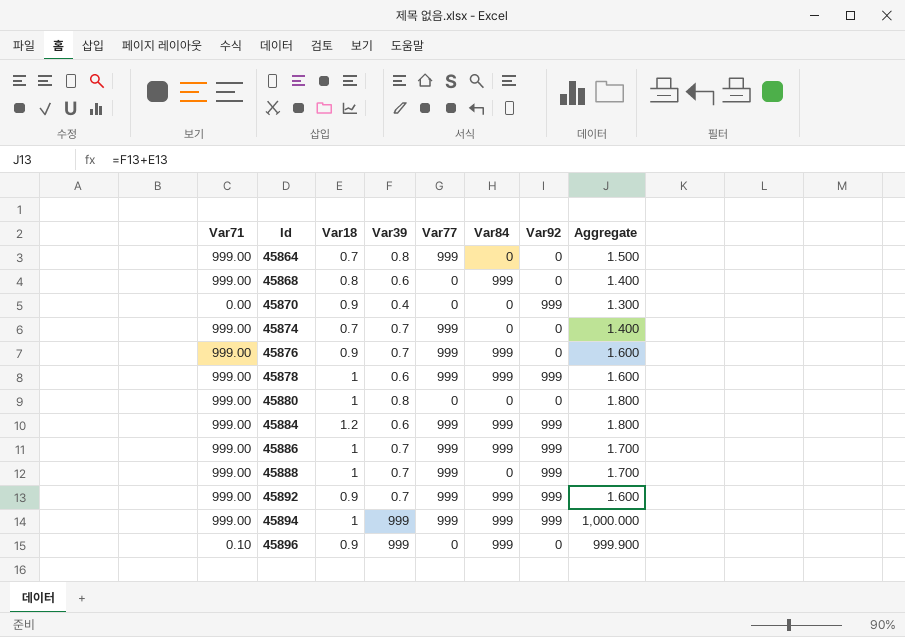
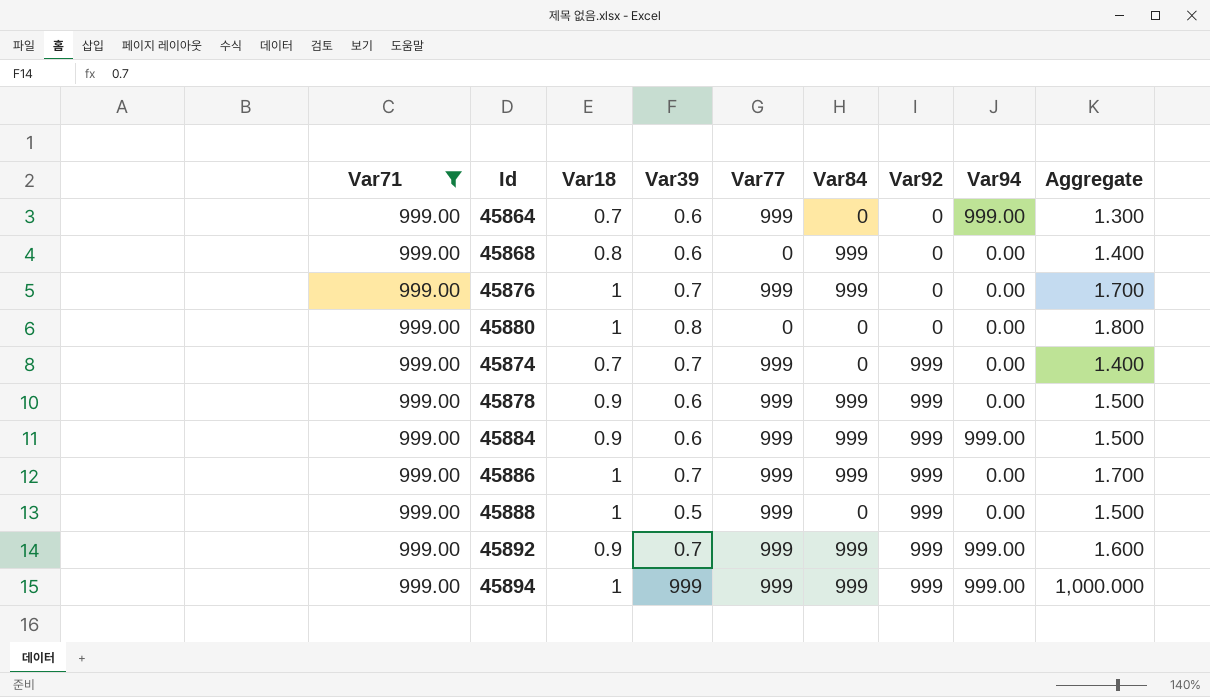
filter: none -> Var71 = 999.00
row order: Id ascending -> Var92 ascending
column Var94 | position: none -> 8
45864 | Var39: 0.8 -> 0.6
45864 | Aggregate: 1.500 -> 1.300
45876 | Var18: 0.9 -> 1
45876 | Aggregate: 1.600 -> 1.700
45874 | Var92: 0 -> 999
45878 | Var18: 1 -> 0.9
45878 | Aggregate: 1.600 -> 1.500
45884 | Var18: 1.2 -> 0.9
45884 | Aggregate: 1.800 -> 1.500
45888 | Var39: 0.7 -> 0.5
45888 | Aggregate: 1.700 -> 1.500

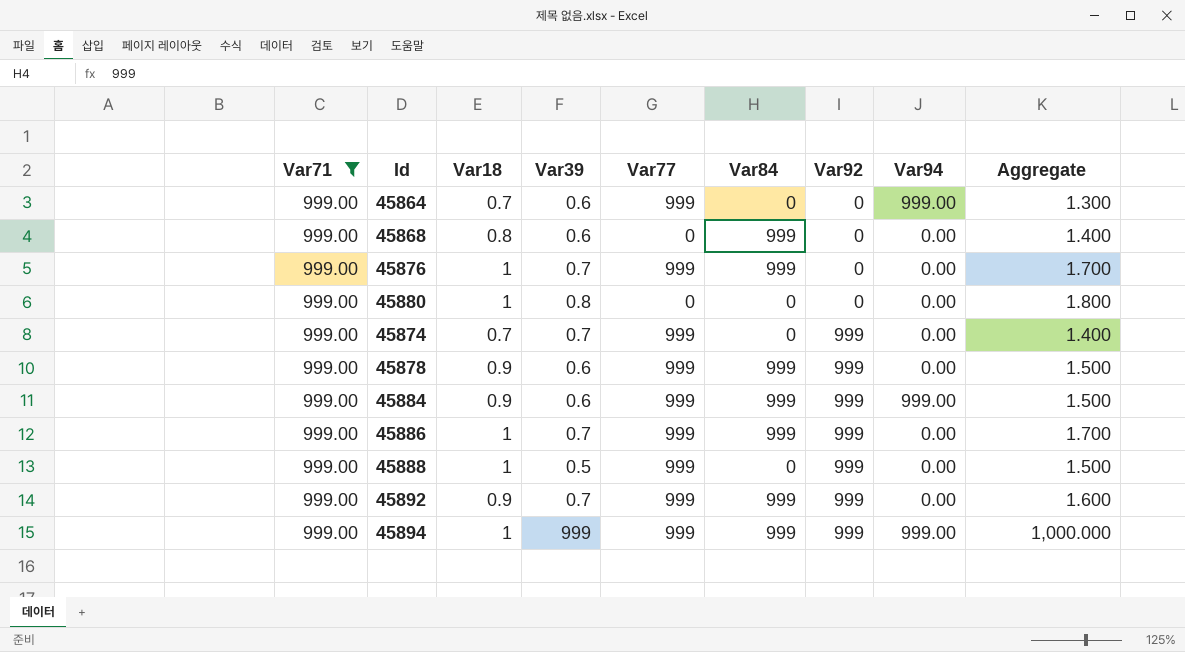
45892 | Var94: 999.00 -> 0.00

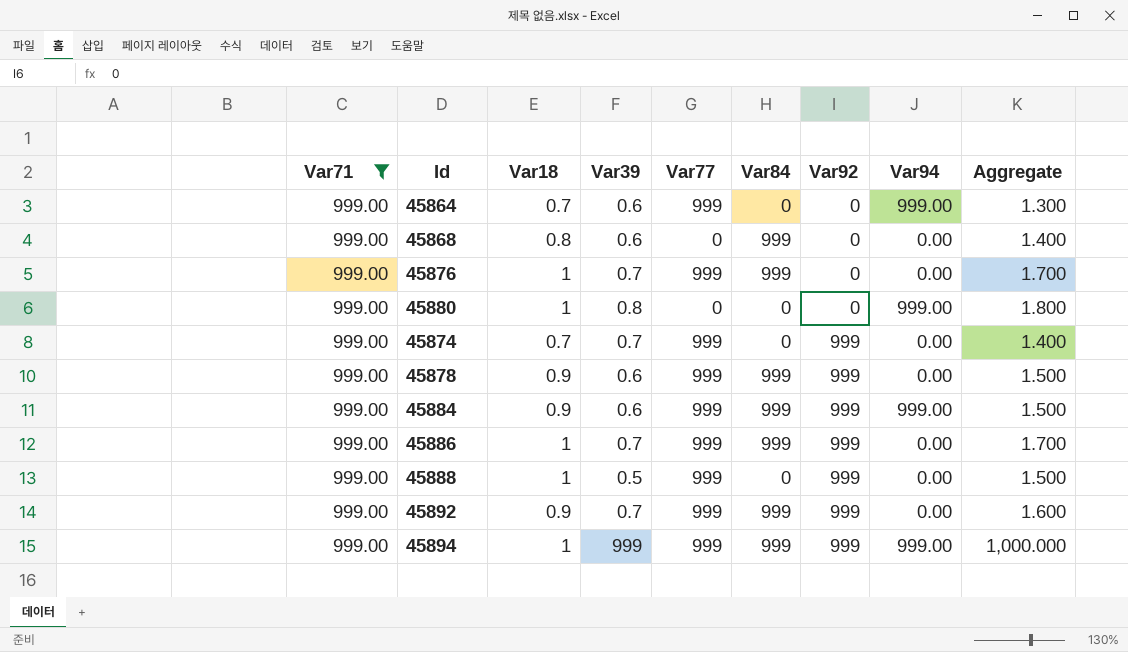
45880 | Var94: 0.00 -> 999.00

